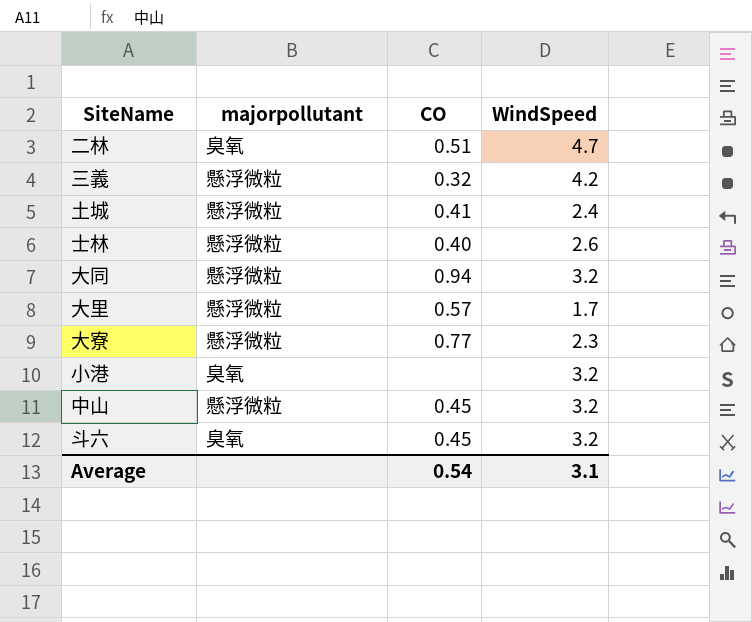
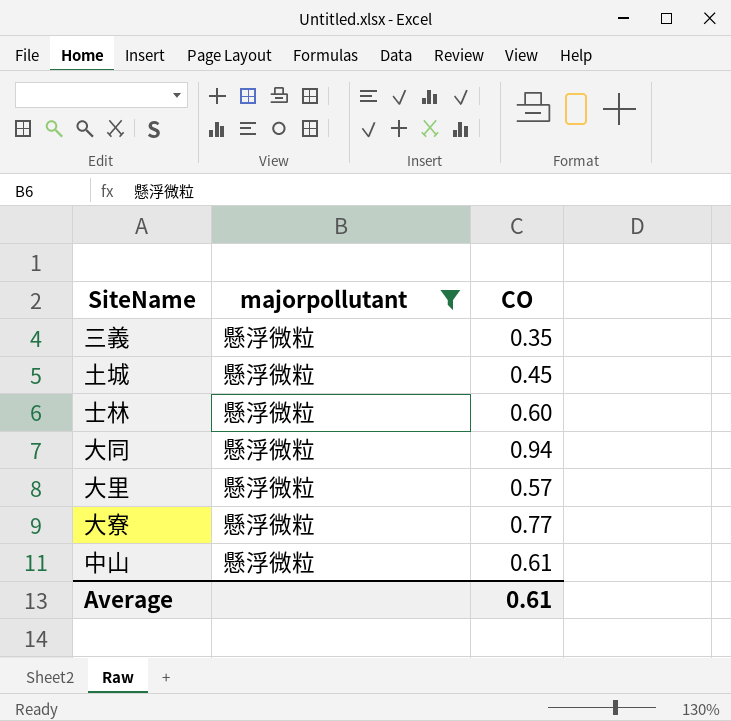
filter: none -> majorpollutant = 懸浮微粒
column WindSpeed | position: 4 -> none
三義 | CO: 0.32 -> 0.35
土城 | CO: 0.41 -> 0.45
士林 | CO: 0.40 -> 0.60
中山 | CO: 0.45 -> 0.61
Average | CO: 0.54 -> 0.61

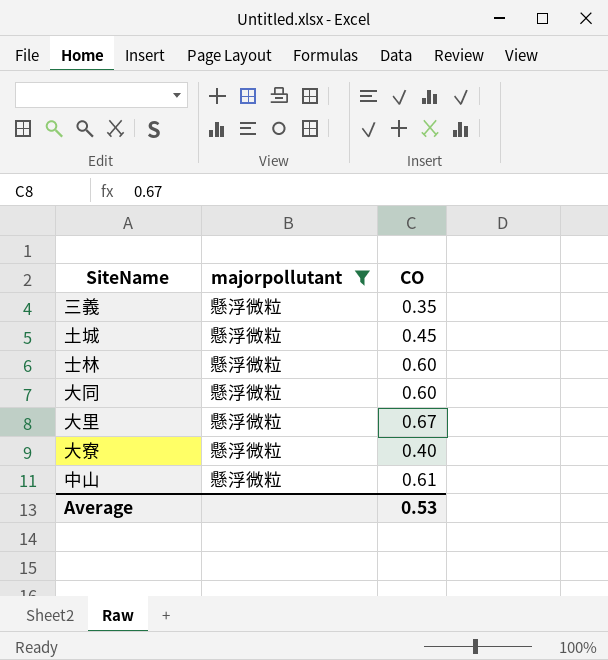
大同 | CO: 0.94 -> 0.60
大里 | CO: 0.57 -> 0.67
大寮 | CO: 0.77 -> 0.40
Average | CO: 0.61 -> 0.53

